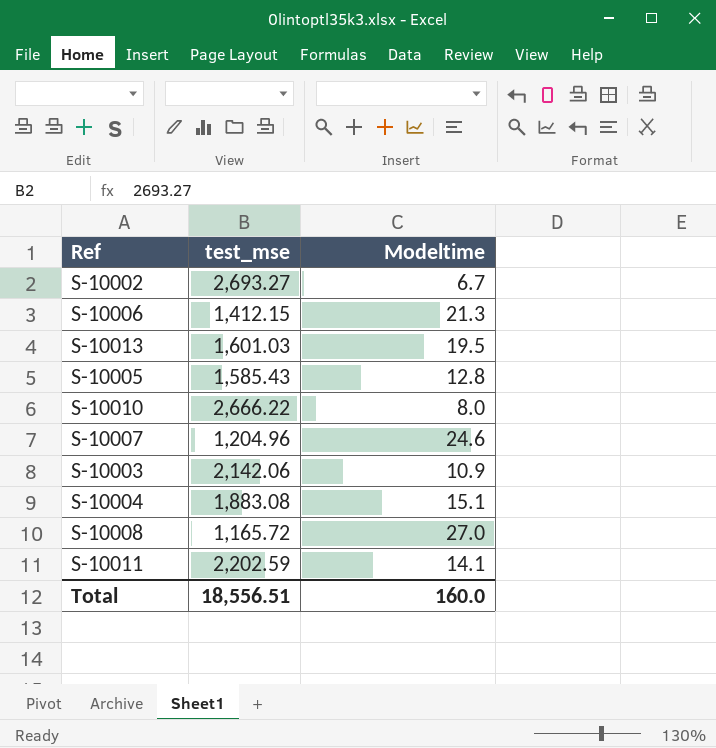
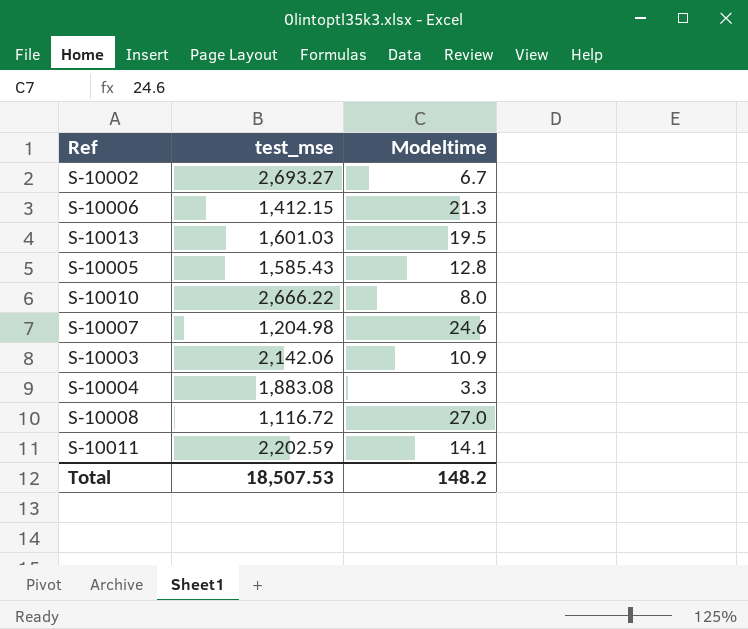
S-10007 | test_mse: 1,204.96 -> 1,204.98
S-10004 | Modeltime: 15.1 -> 3.3
S-10008 | test_mse: 1,165.72 -> 1,116.72
Total | test_mse: 18,556.51 -> 18,507.53
Total | Modeltime: 160.0 -> 148.2

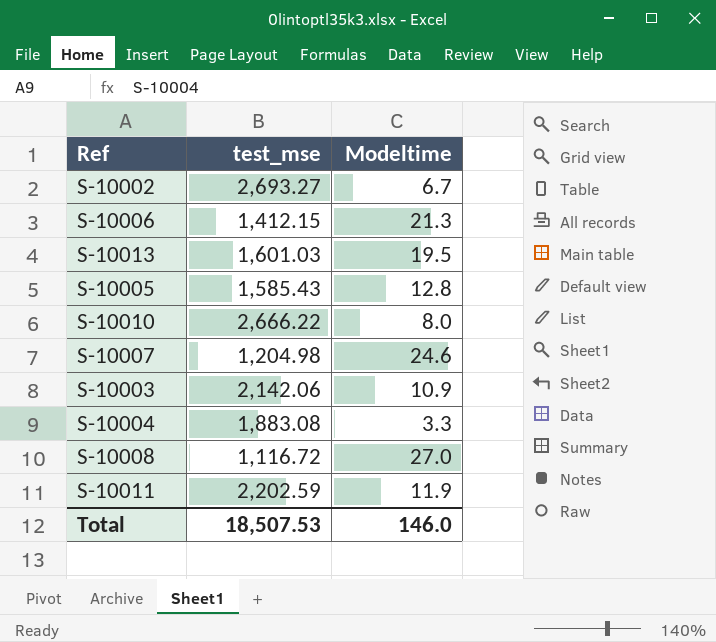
S-10011 | Modeltime: 14.1 -> 11.9
Total | Modeltime: 148.2 -> 146.0

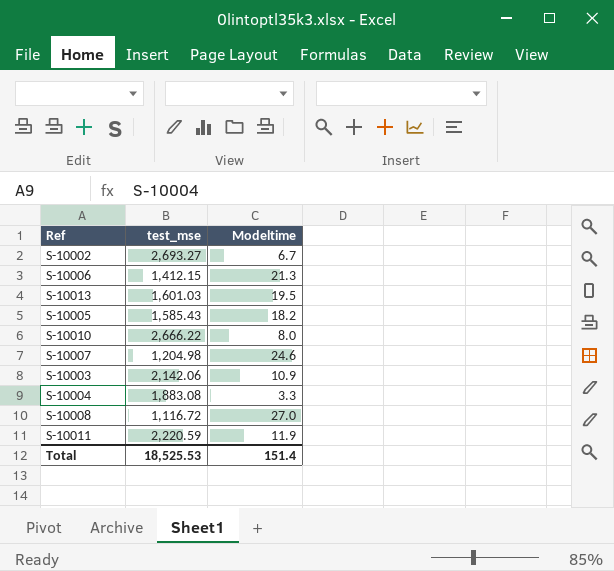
S-10005 | Modeltime: 12.8 -> 18.2
S-10011 | test_mse: 2,202.59 -> 2,220.59
Total | test_mse: 18,507.53 -> 18,525.53
Total | Modeltime: 146.0 -> 151.4

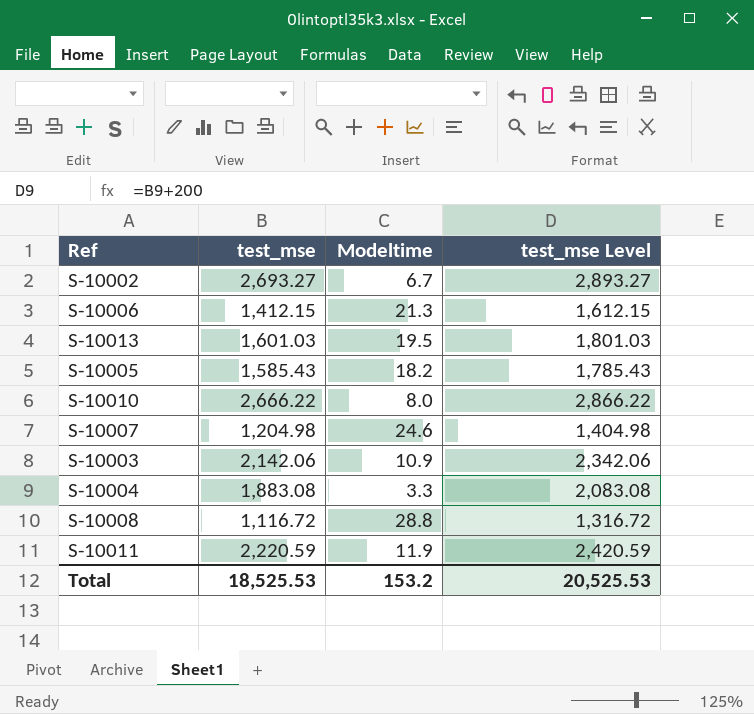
column test_mse Level | formula: none -> [test_mse] + 200
S-10008 | Modeltime: 27.0 -> 28.8
Total | Modeltime: 151.4 -> 153.2

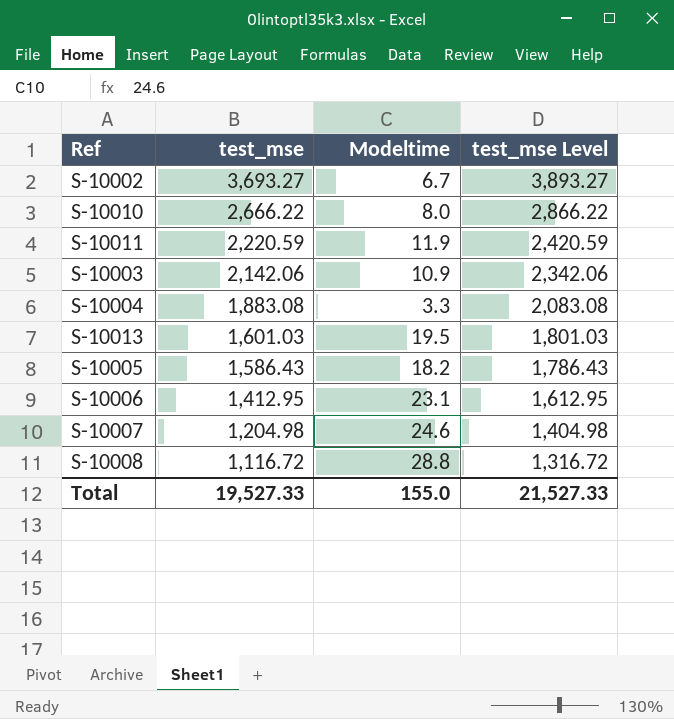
row order: none -> test_mse descending
S-10002 | test_mse: 2,693.27 -> 3,693.27
S-10002 | test_mse Level: 2,893.27 -> 3,893.27
S-10005 | test_mse: 1,585.43 -> 1,586.43
S-10005 | test_mse Level: 1,785.43 -> 1,786.43
S-10006 | test_mse: 1,412.15 -> 1,412.95
S-10006 | Modeltime: 21.3 -> 23.1
S-10006 | test_mse Level: 1,612.15 -> 1,612.95
Total | test_mse: 18,525.53 -> 19,527.33
Total | Modeltime: 153.2 -> 155.0
Total | test_mse Level: 20,525.53 -> 21,527.33

